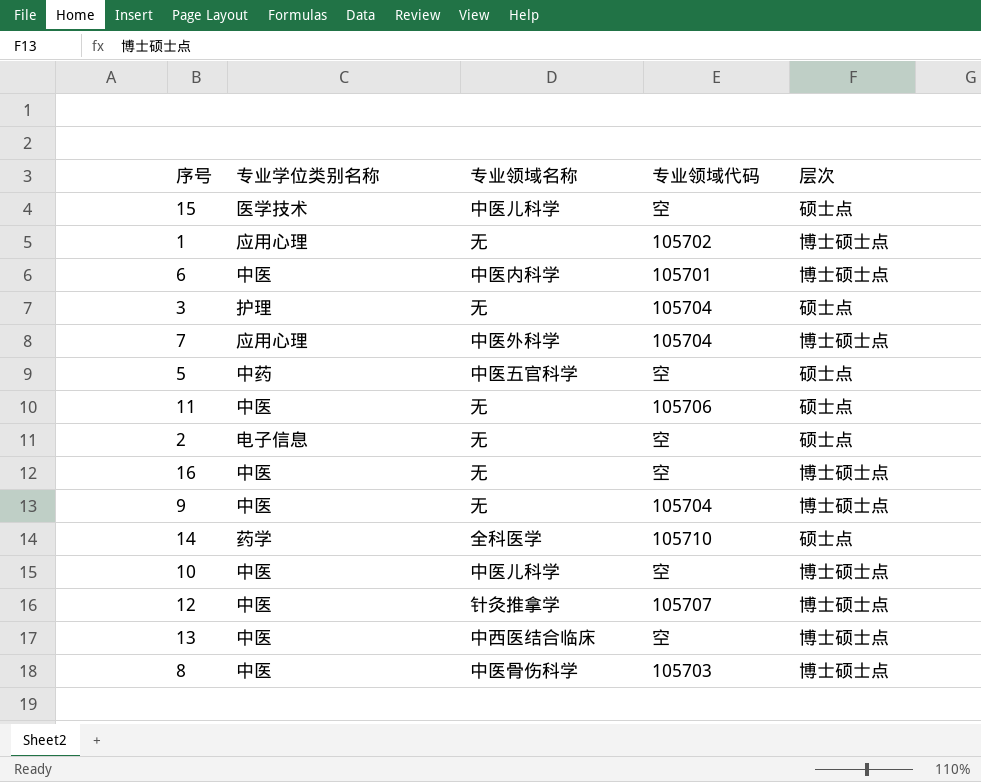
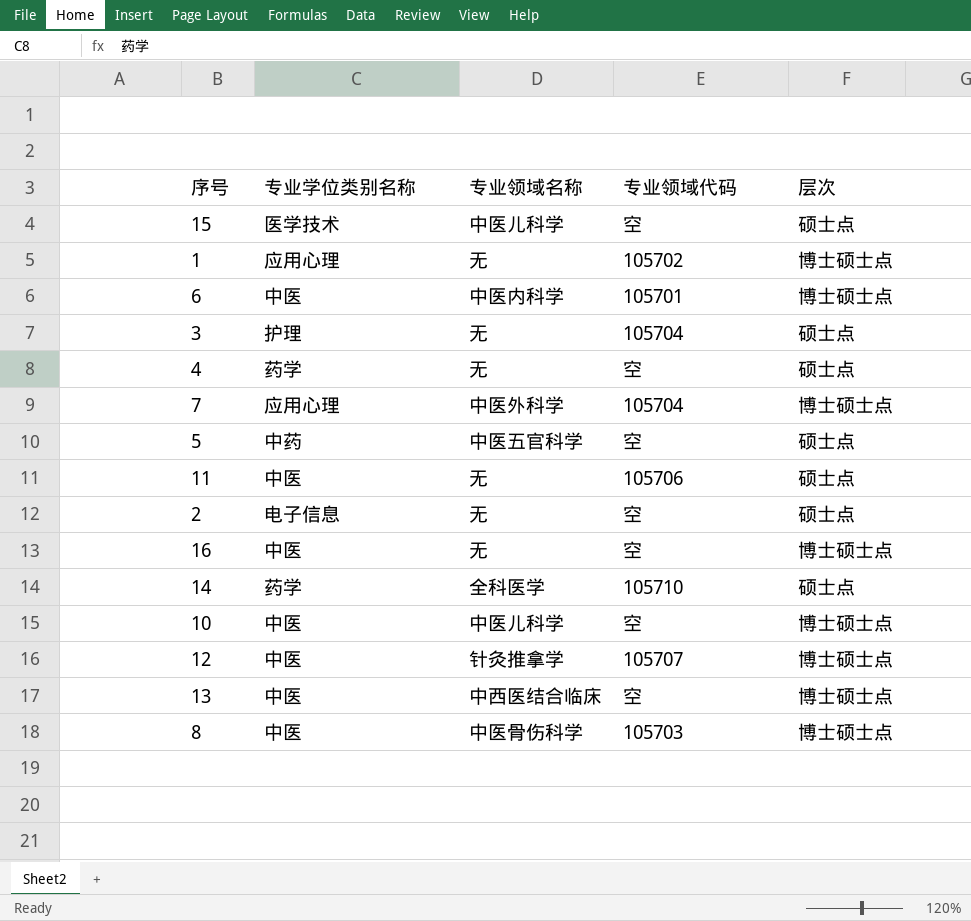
row 9: 中医 | 无 | 105704 | 博士硕士点 -> none
row 4: none -> 药学 | 无 | 空 | 硕士点

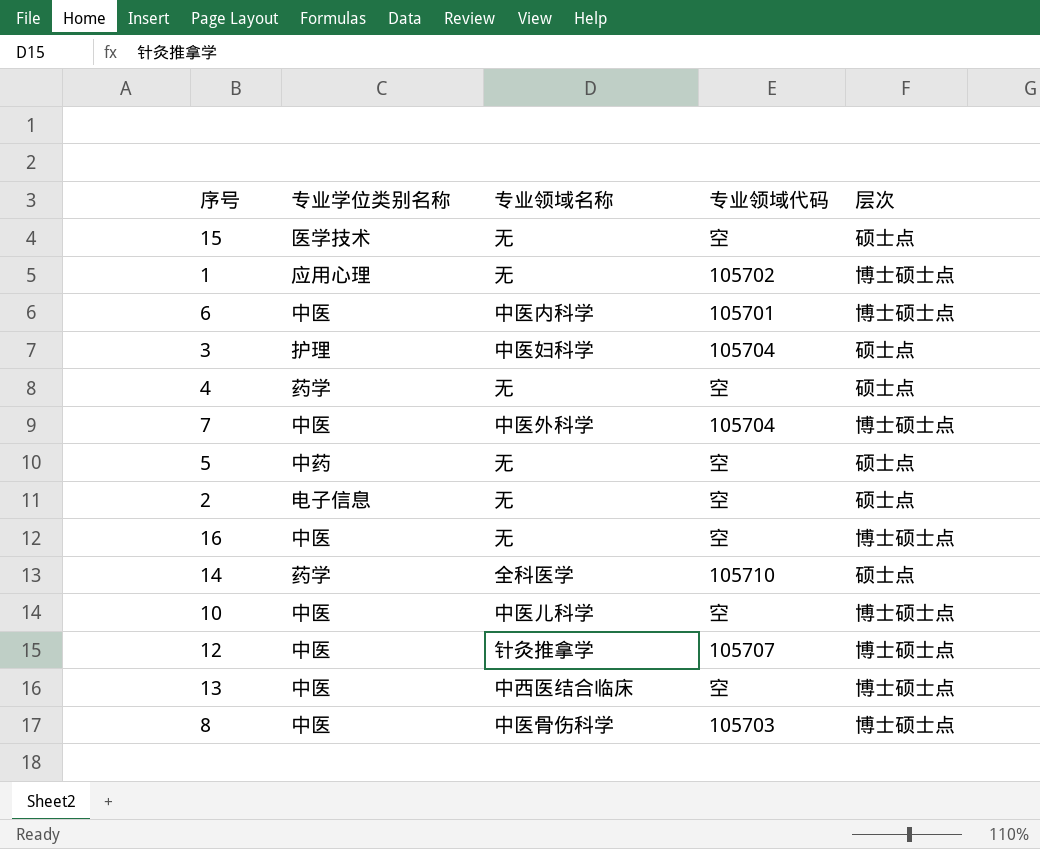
row 11: 中医 | 无 | 105706 | 硕士点 -> none
15 | 专业领域名称: 中医儿科学 -> 无
3 | 专业领域名称: 无 -> 中医妇科学
7 | 专业学位类别名称: 应用心理 -> 中医
5 | 专业领域名称: 中医五官科学 -> 无

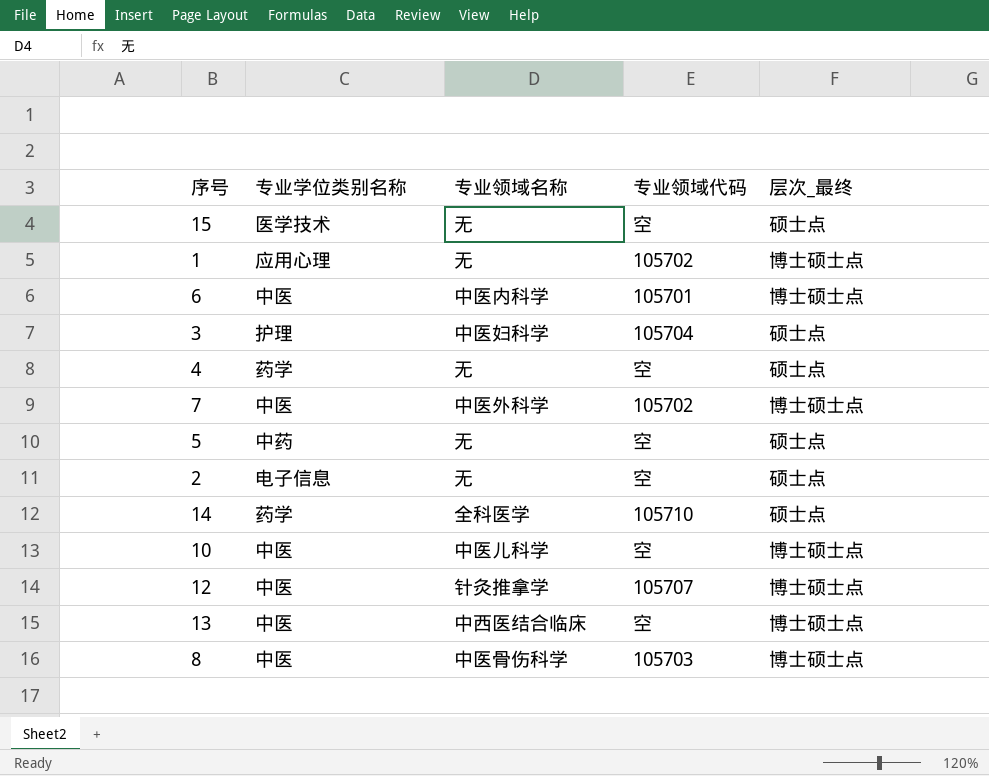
column name: 层次 -> 层次_最终
row 16: 中医 | 无 | 空 | 博士硕士点 -> none
7 | 专业领域代码: 105704 -> 105702

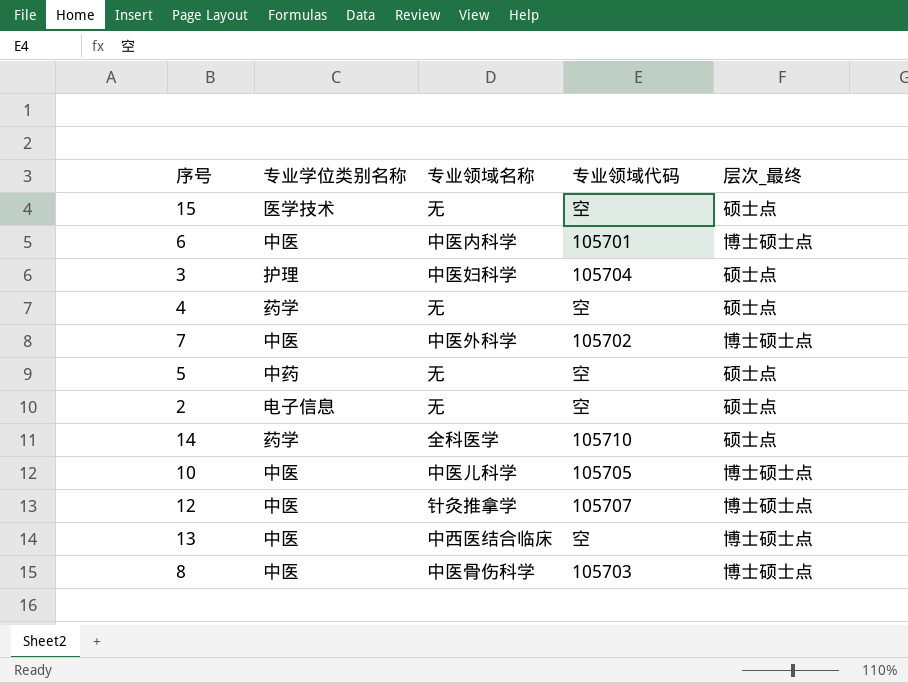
row 1: 应用心理 | 无 | 105702 | 博士硕士点 -> none
10 | 专业领域代码: 空 -> 105705

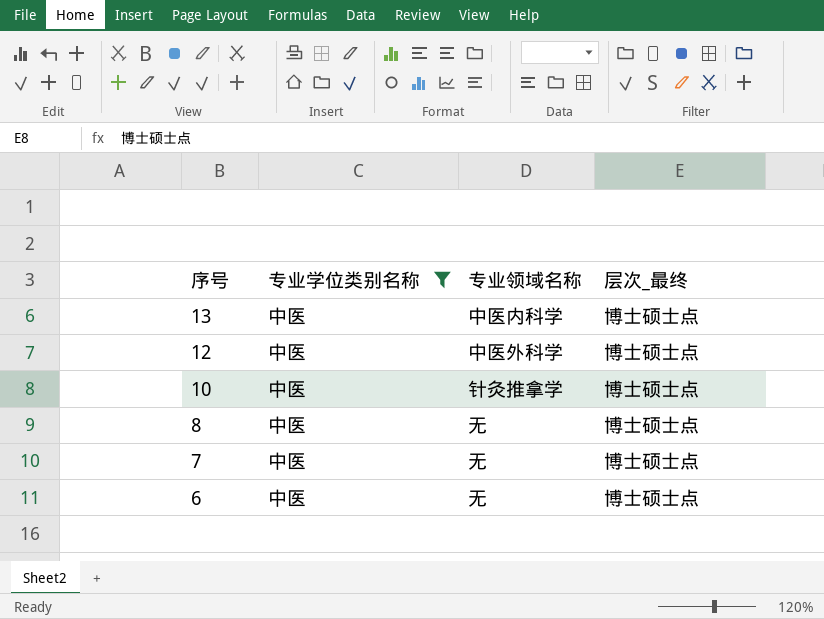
filter: none -> 专业学位类别名称 = 中医
row order: none -> 序号 descending
column 专业领域代码 | position: 4 -> none
13 | 专业领域名称: 中西医结合临床 -> 中医内科学
12 | 专业领域名称: 针灸推拿学 -> 中医外科学
10 | 专业领域名称: 中医儿科学 -> 针灸推拿学
8 | 专业领域名称: 中医骨伤科学 -> 无
7 | 专业领域名称: 中医外科学 -> 无
6 | 专业领域名称: 中医内科学 -> 无

